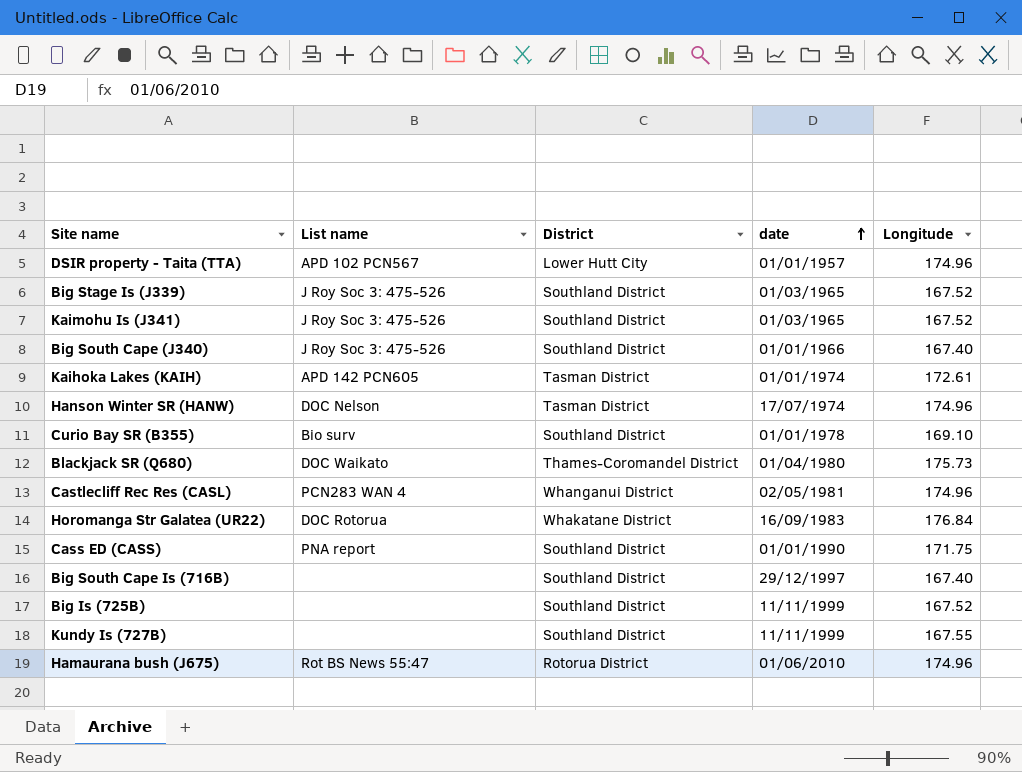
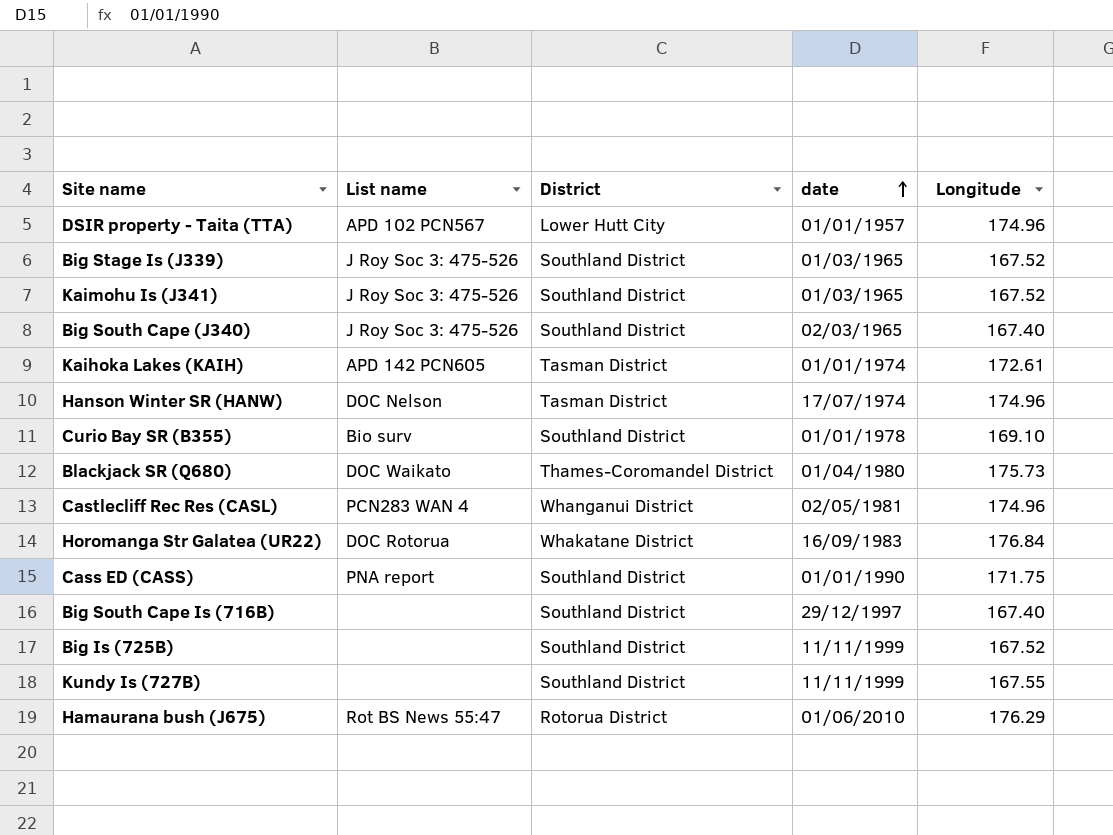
Big South Cape (J340) | date: 01/01/1966 -> 02/03/1965
Hamaurana bush (J675) | Longitude: 174.96 -> 176.29

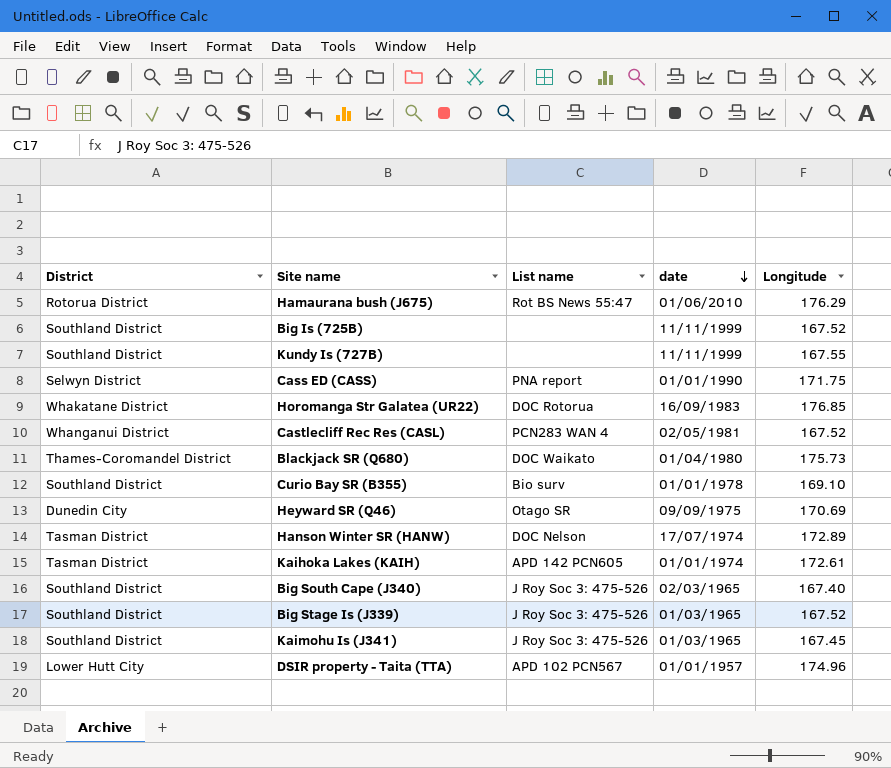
row order: date ascending -> date descending
column District | position: 3 -> 1
row Big South Cape Is (716B): none | Southland District | 29/12/1997 | 167.40 -> none
Cass ED (CASS) | District: Southland District -> Selwyn District
Horomanga Str Galatea (UR22) | Longitude: 176.84 -> 176.85
Castlecliff Rec Res (CASL) | Longitude: 174.96 -> 167.52
row Heyward SR (Q46): none -> Dunedin City | Otago SR | 09/09/1975 | 170.69
Hanson Winter SR (HANW) | Longitude: 174.96 -> 172.89
Kaimohu Is (J341) | Longitude: 167.52 -> 167.45

